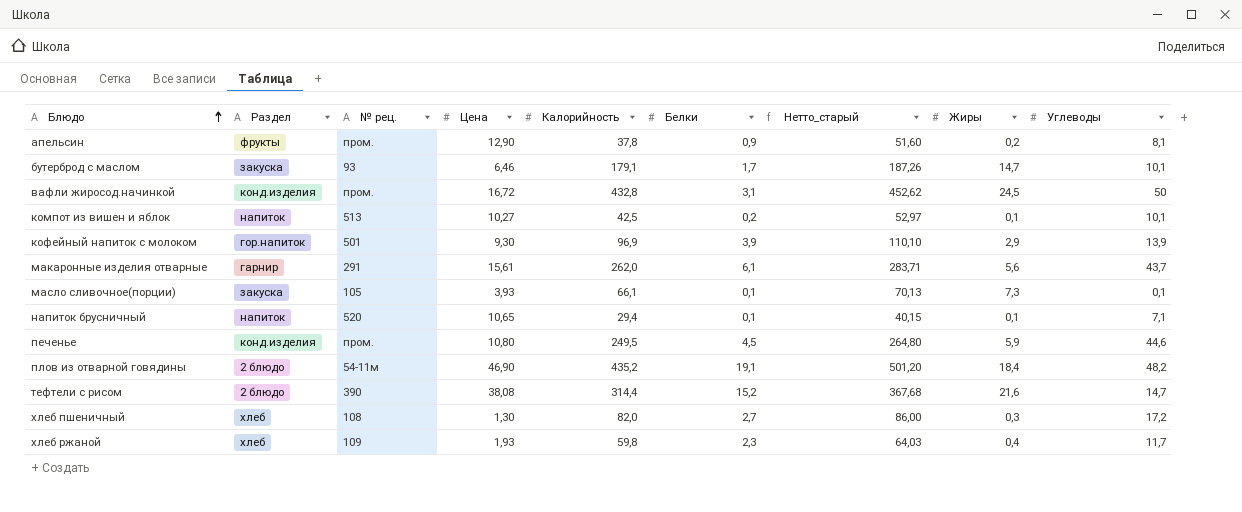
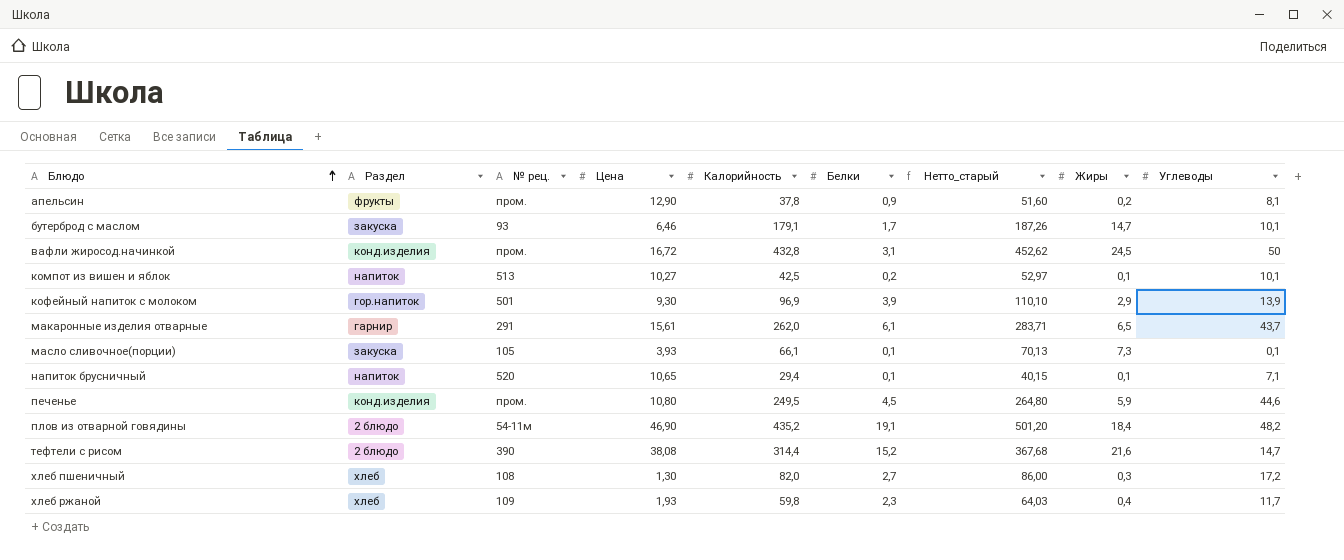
макаронные изделия отварные | Жиры: 5,6 -> 6,5

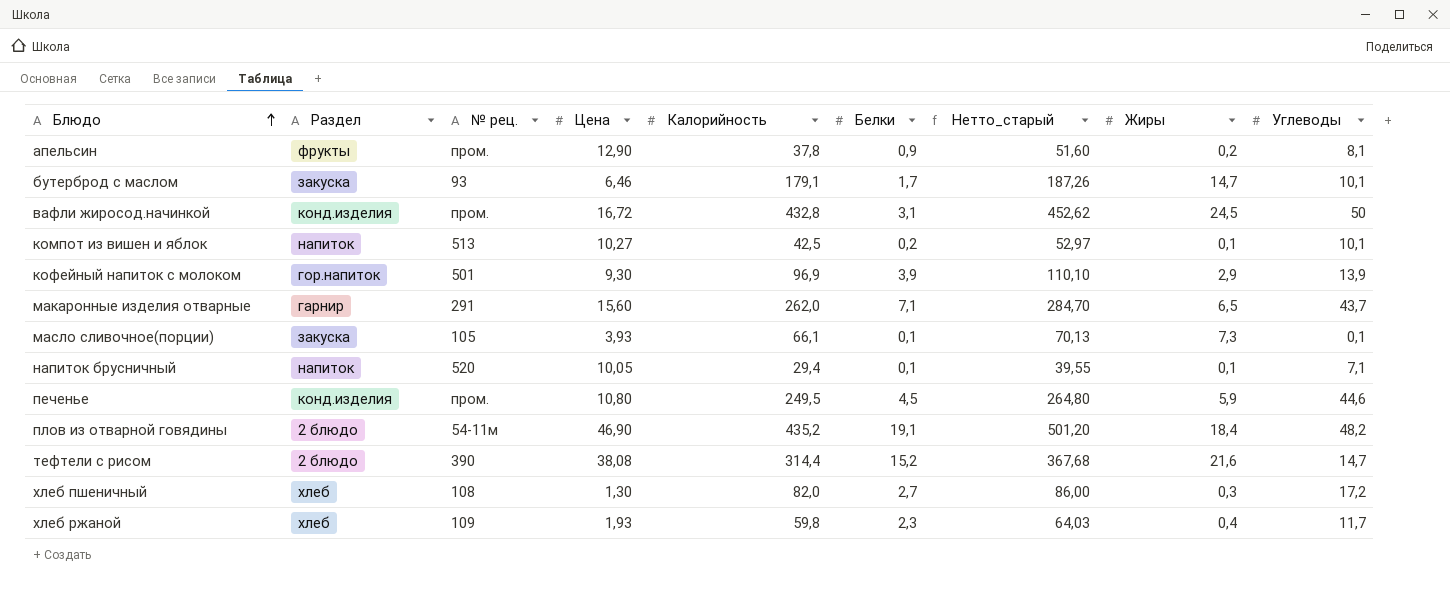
макаронные изделия отварные | Цена: 15,61 -> 15,60
макаронные изделия отварные | Белки: 6,1 -> 7,1
макаронные изделия отварные | Нетто_старый: 283,71 -> 284,70
напиток брусничный | Цена: 10,65 -> 10,05
напиток брусничный | Нетто_старый: 40,15 -> 39,55

